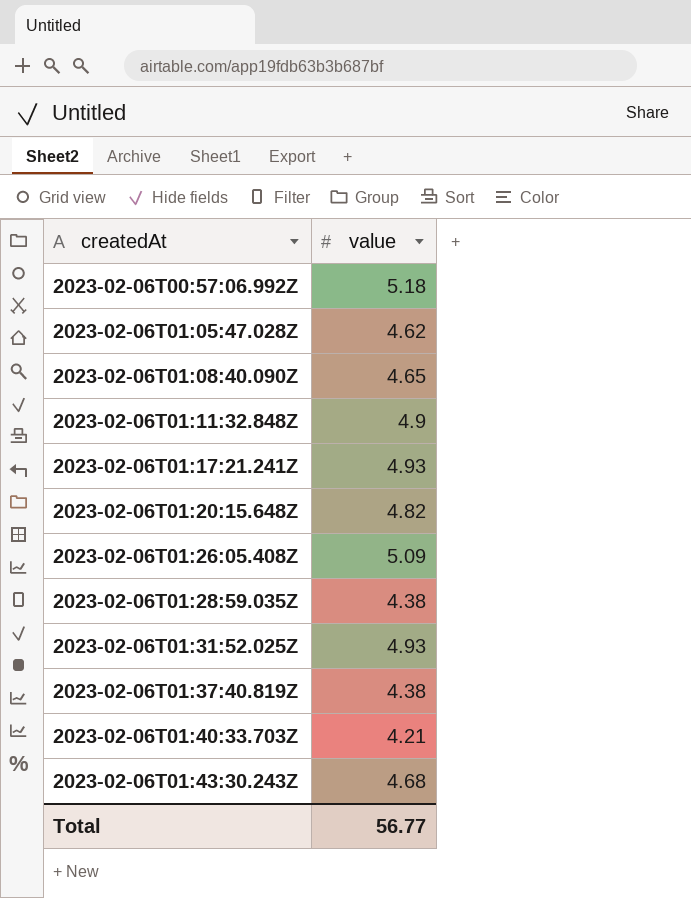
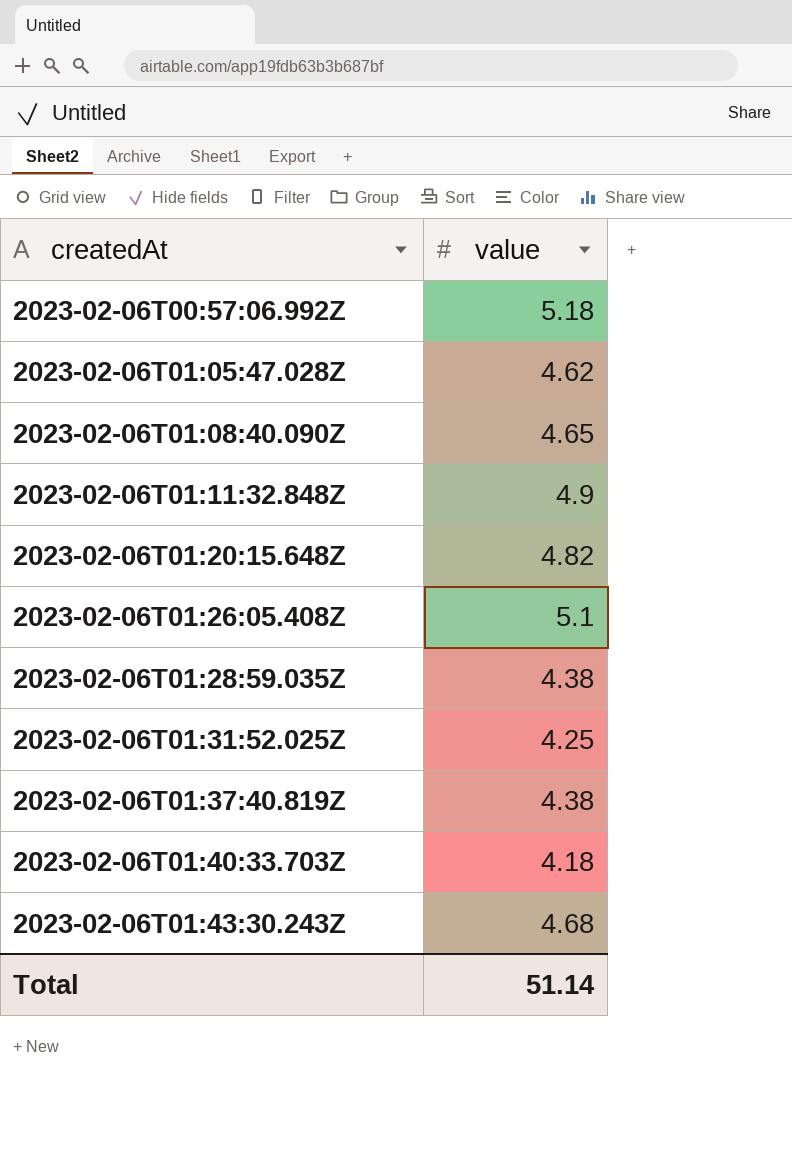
row 2023-02-06T01:17:21.241Z: 4.93 -> none
2023-02-06T01:26:05.408Z | value: 5.09 -> 5.1
2023-02-06T01:31:52.025Z | value: 4.93 -> 4.25
2023-02-06T01:40:33.703Z | value: 4.21 -> 4.18
Total | value: 56.77 -> 51.14

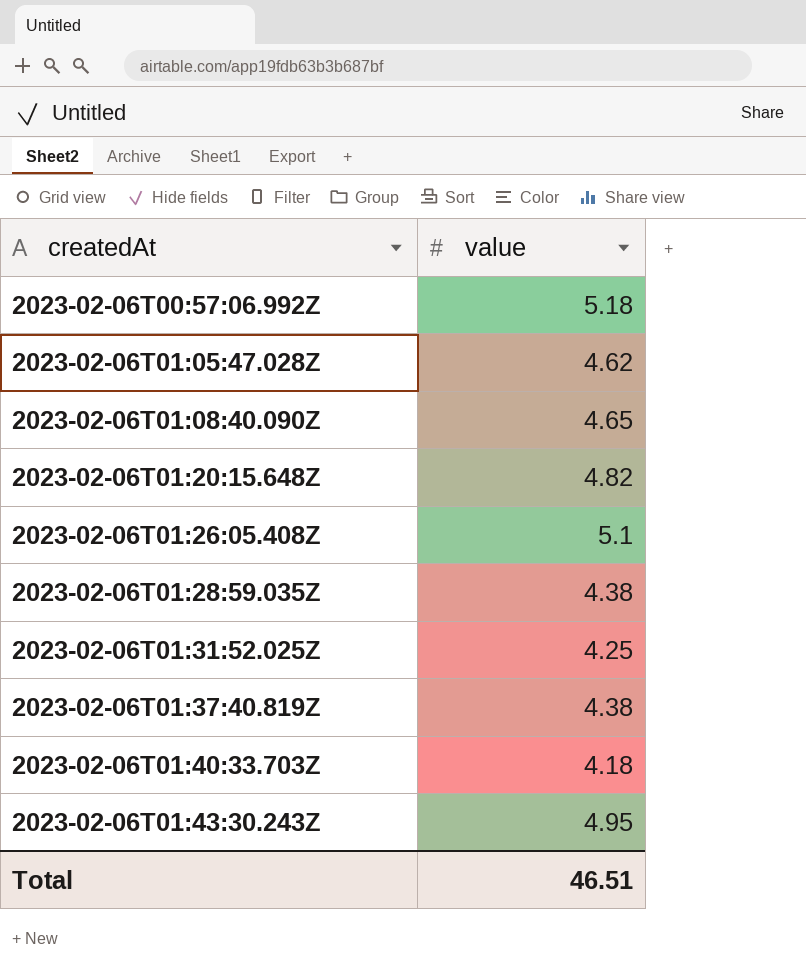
row 2023-02-06T01:11:32.848Z: 4.9 -> none
2023-02-06T01:43:30.243Z | value: 4.68 -> 4.95
Total | value: 51.14 -> 46.51

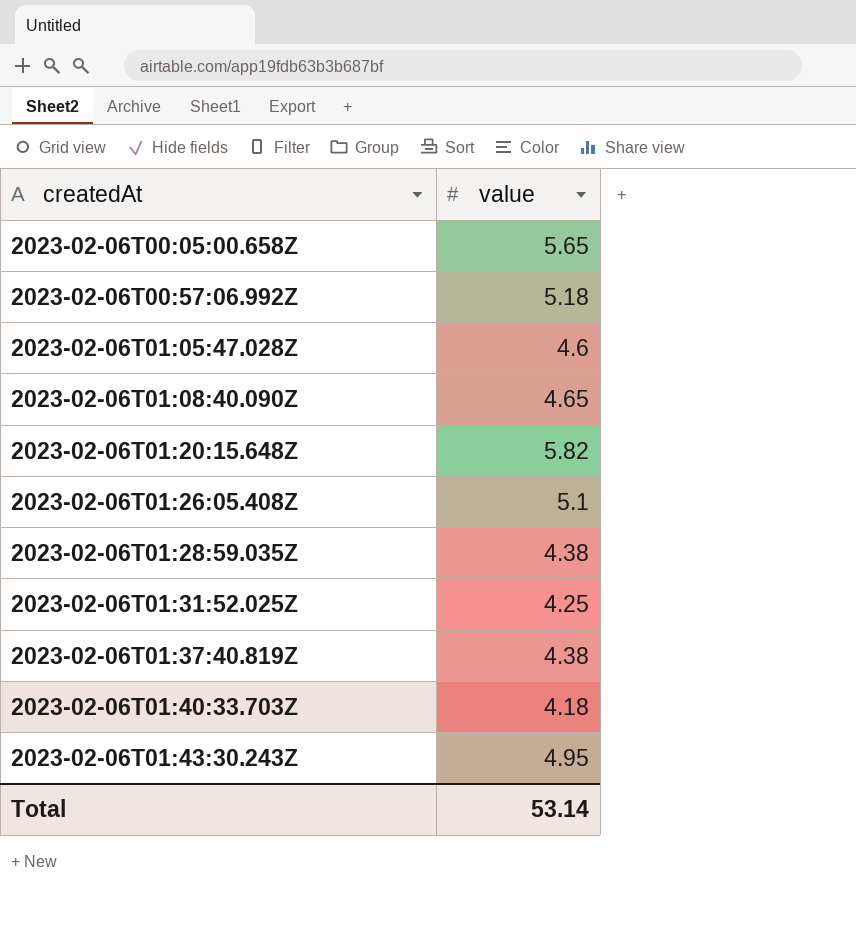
row 2023-02-06T00:05:00.658Z: none -> 5.65
2023-02-06T01:05:47.028Z | value: 4.62 -> 4.6
2023-02-06T01:20:15.648Z | value: 4.82 -> 5.82
Total | value: 46.51 -> 53.14

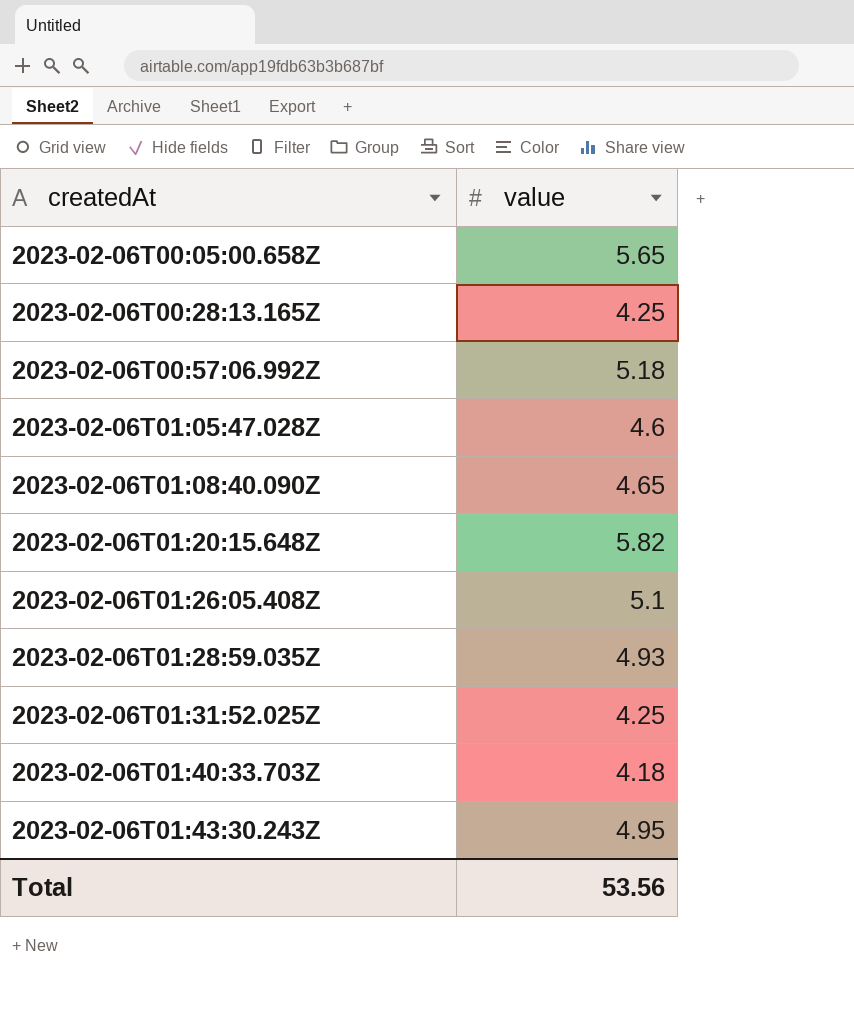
row 2023-02-06T01:37:40.819Z: 4.38 -> none
row 2023-02-06T00:28:13.165Z: none -> 4.25
2023-02-06T01:28:59.035Z | value: 4.38 -> 4.93
Total | value: 53.14 -> 53.56

